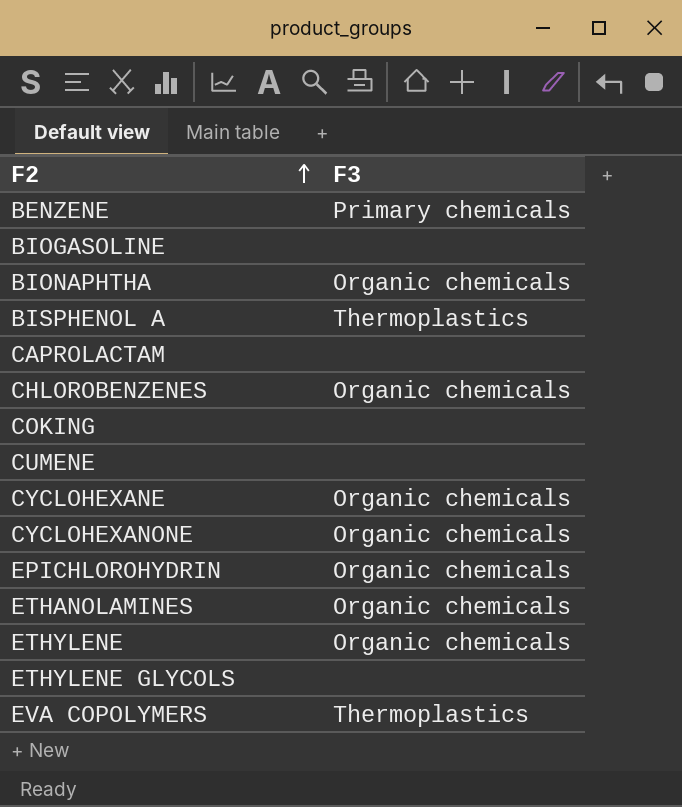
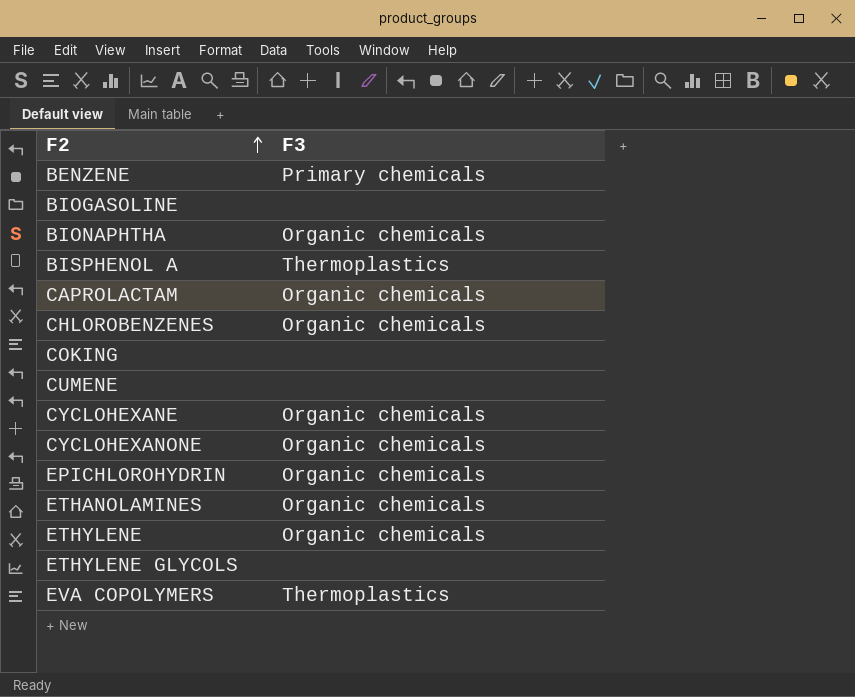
CAPROLACTAM | F3: none -> Organic chemicals

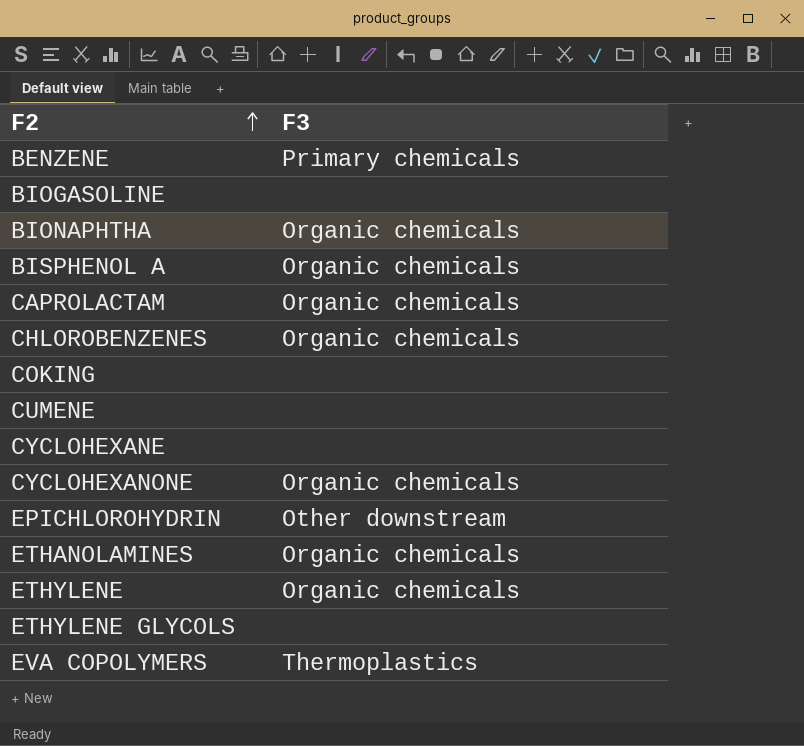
BISPHENOL A | F3: Thermoplastics -> Organic chemicals
CYCLOHEXANE | F3: Organic chemicals -> none
EPICHLOROHYDRIN | F3: Organic chemicals -> Other downstream

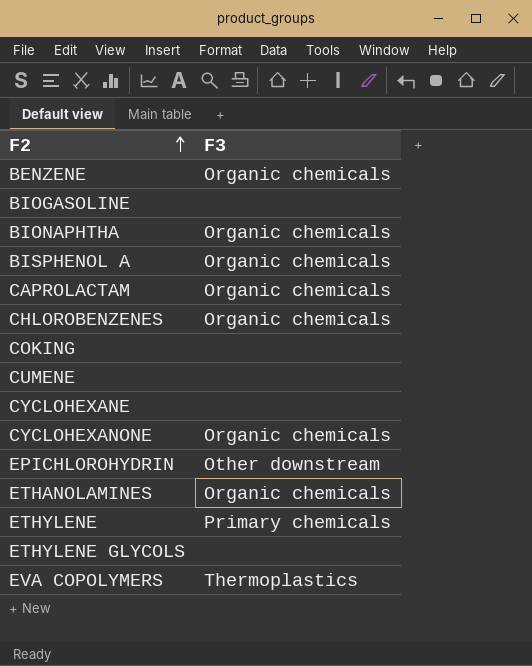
BENZENE | F3: Primary chemicals -> Organic chemicals
ETHYLENE | F3: Organic chemicals -> Primary chemicals

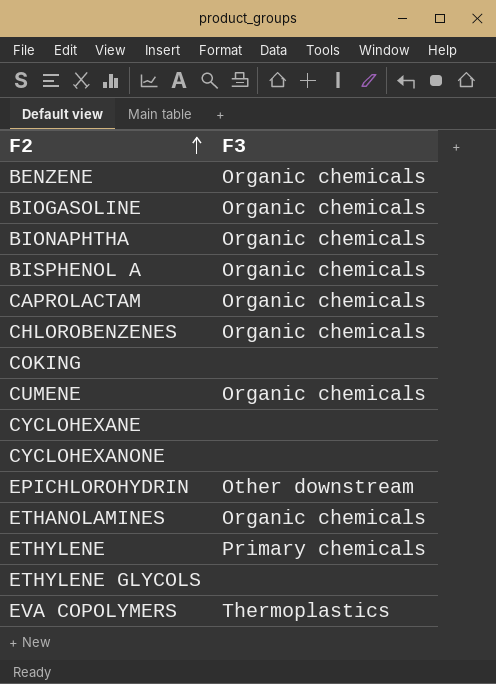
BIOGASOLINE | F3: none -> Organic chemicals
CUMENE | F3: none -> Organic chemicals
CYCLOHEXANONE | F3: Organic chemicals -> none

